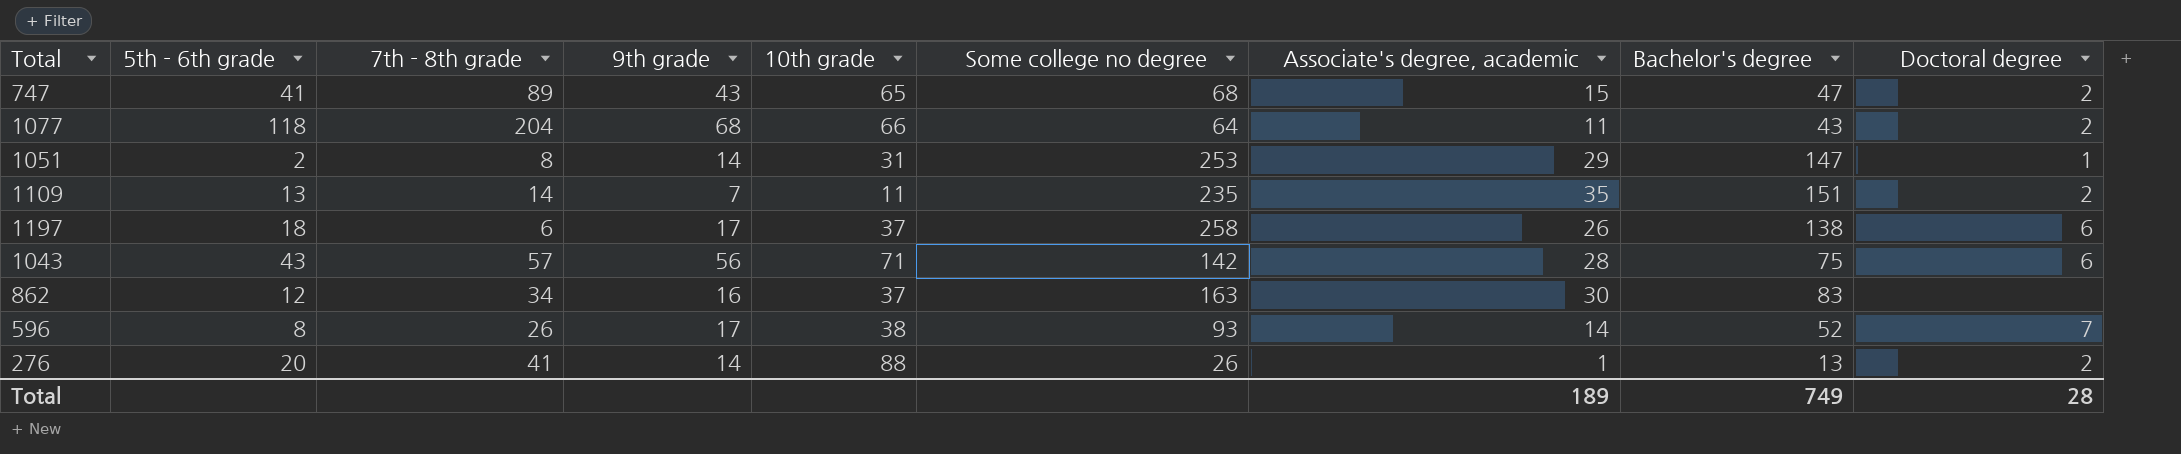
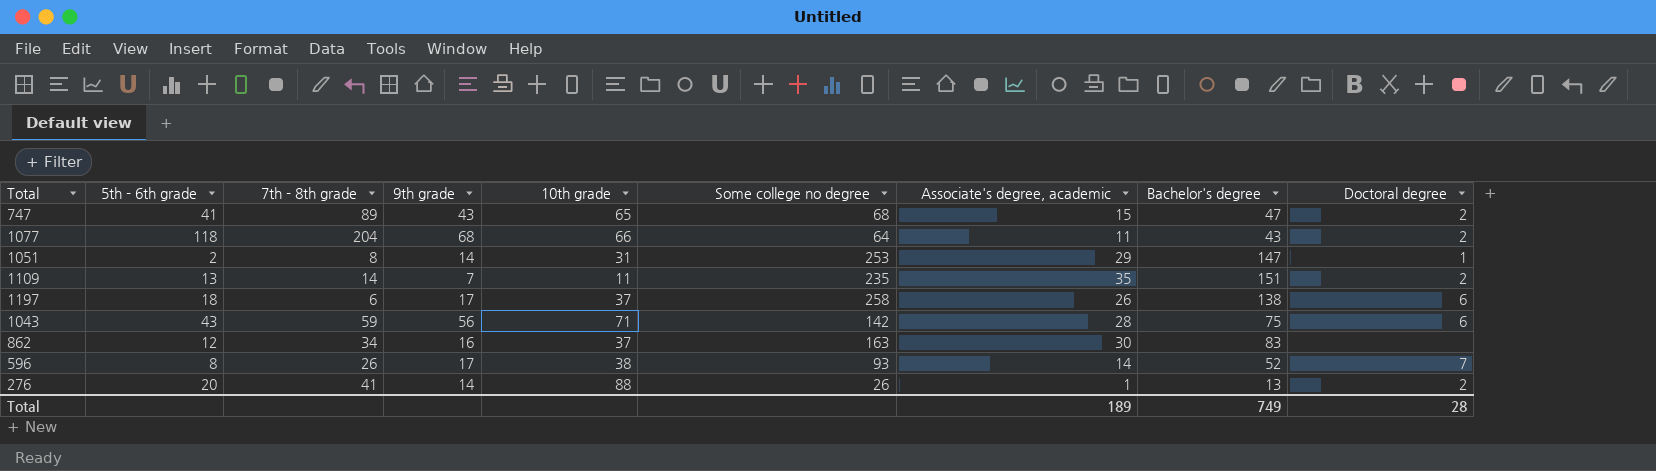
1043 | 7th - 8th grade: 57 -> 59

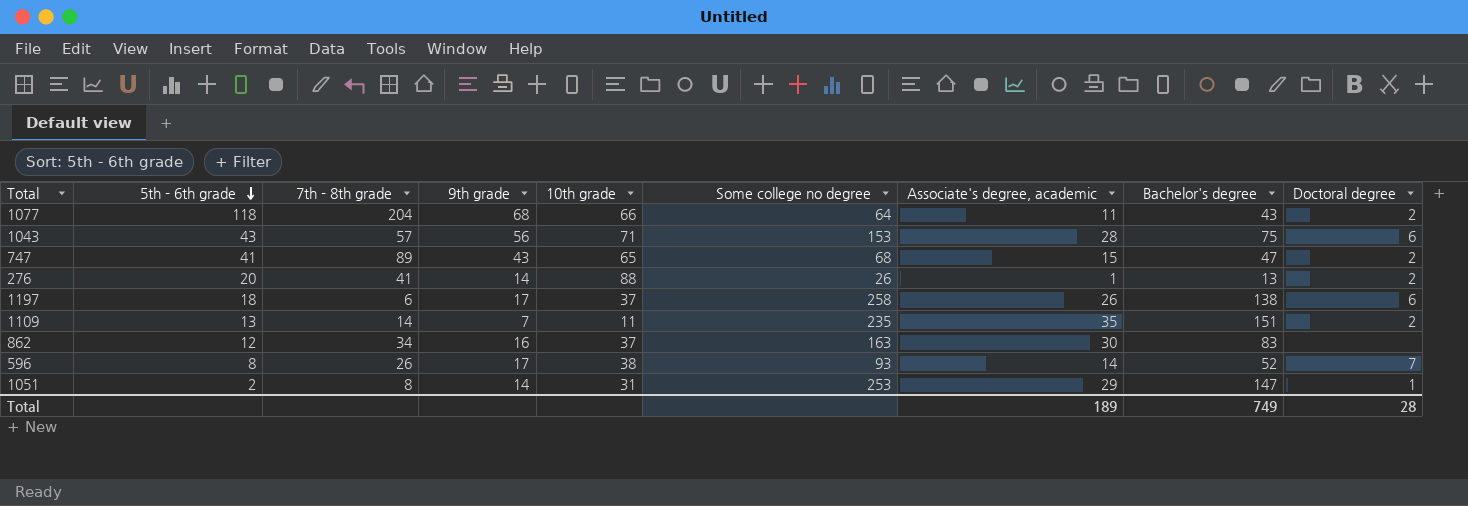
row order: none -> 5th - 6th grade descending
1043 | 7th - 8th grade: 59 -> 57
1043 | Some college no degree: 142 -> 153

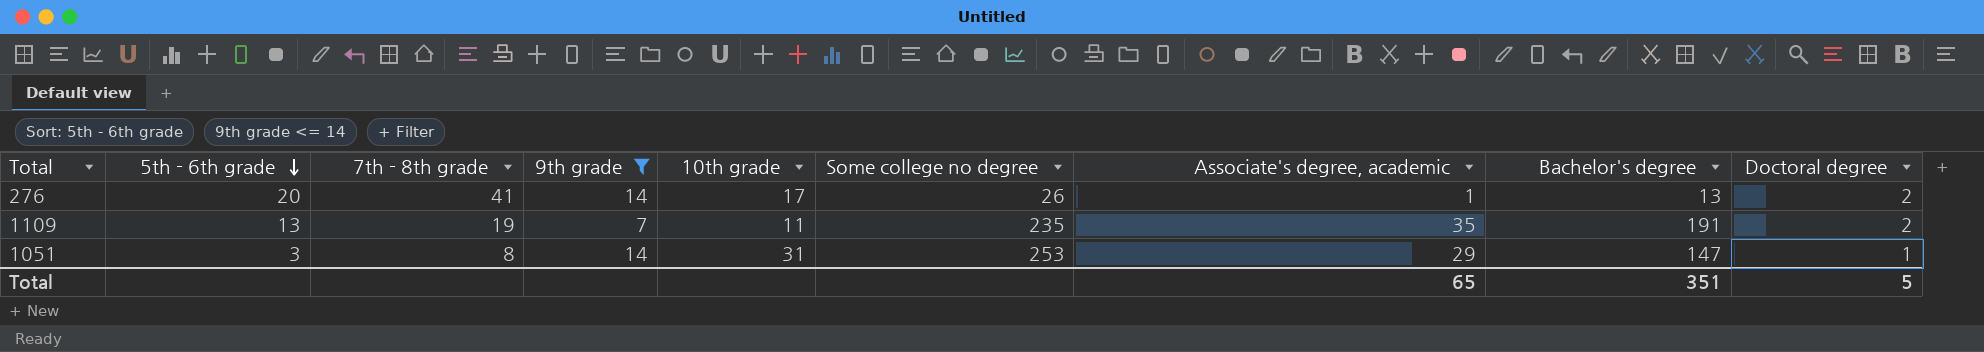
filter: none -> 9th grade <= 14
276 | 10th grade: 88 -> 17
1109 | 7th - 8th grade: 14 -> 19
1109 | Bachelor's degree: 151 -> 191
1051 | 5th - 6th grade: 2 -> 3
Total | Associate's degree, academic: 189 -> 65
Total | Bachelor's degree: 749 -> 351
Total | Doctoral degree: 28 -> 5

